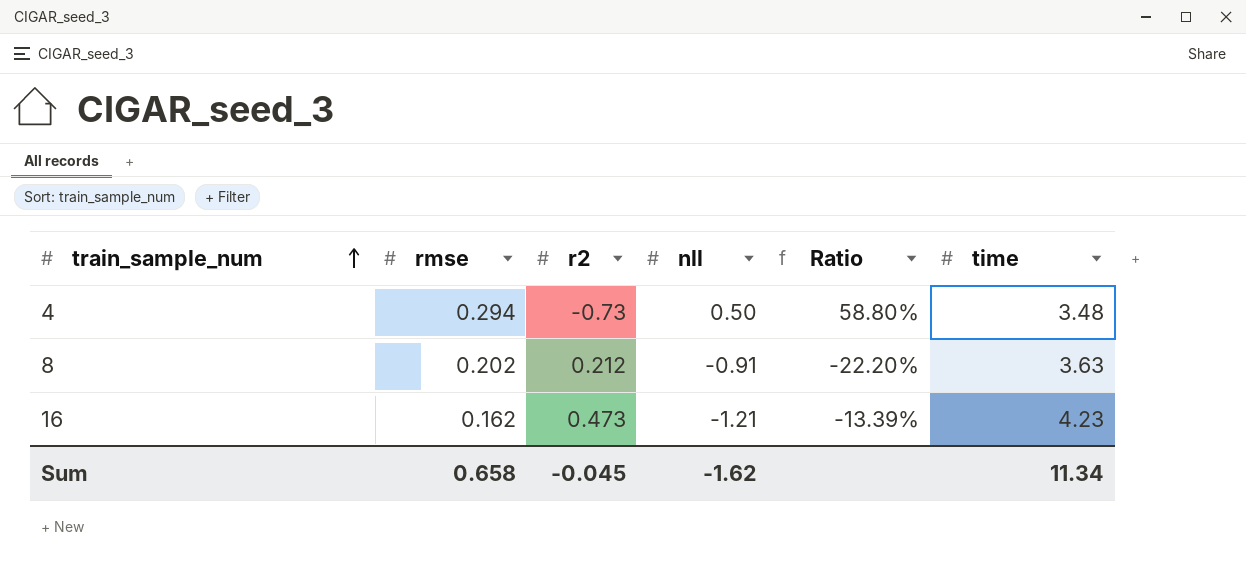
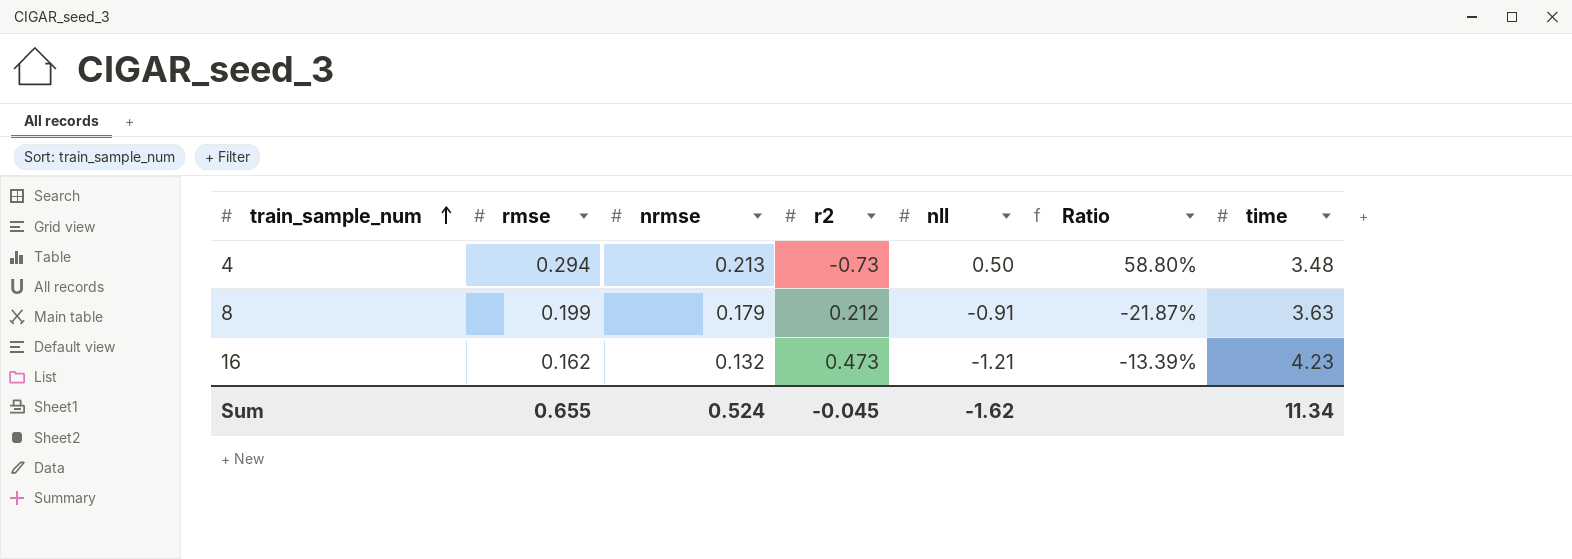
column nrmse | position: none -> 3
8 | rmse: 0.202 -> 0.199
8 | Ratio: -22.20% -> -21.87%
Sum | rmse: 0.658 -> 0.655

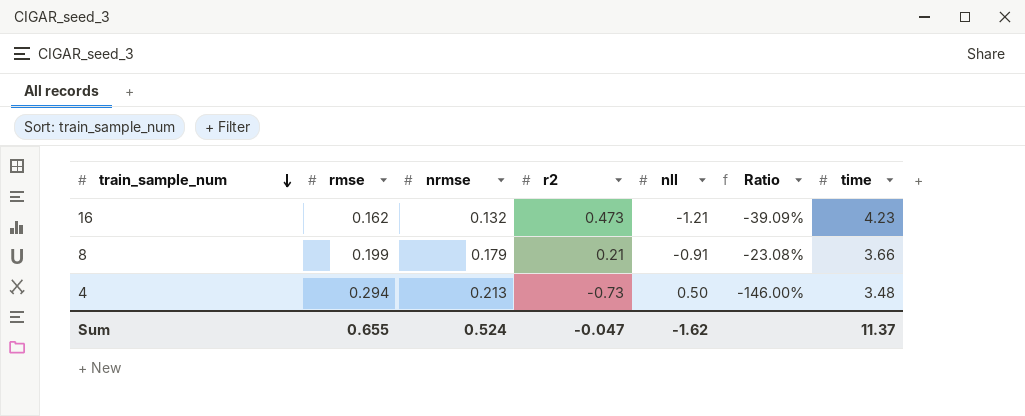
row order: train_sample_num ascending -> train_sample_num descending
column Ratio | formula: [rmse] / [nll] -> [r2] / [nll]
8 | r2: 0.212 -> 0.21
8 | time: 3.63 -> 3.66
Sum | r2: -0.045 -> -0.047
Sum | time: 11.34 -> 11.37

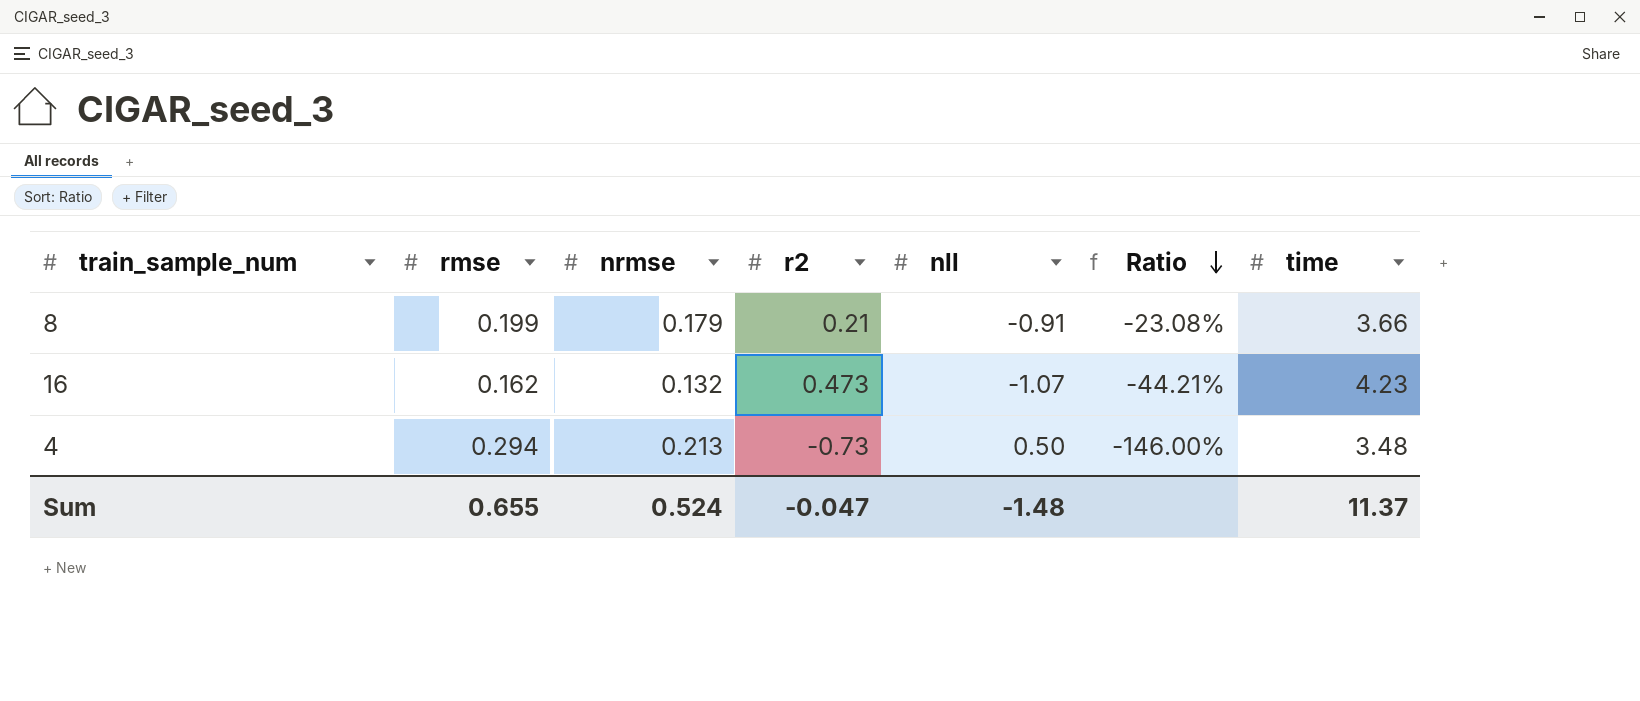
row order: train_sample_num descending -> Ratio descending
16 | nll: -1.21 -> -1.07
16 | Ratio: -39.09% -> -44.21%
Sum | nll: -1.62 -> -1.48

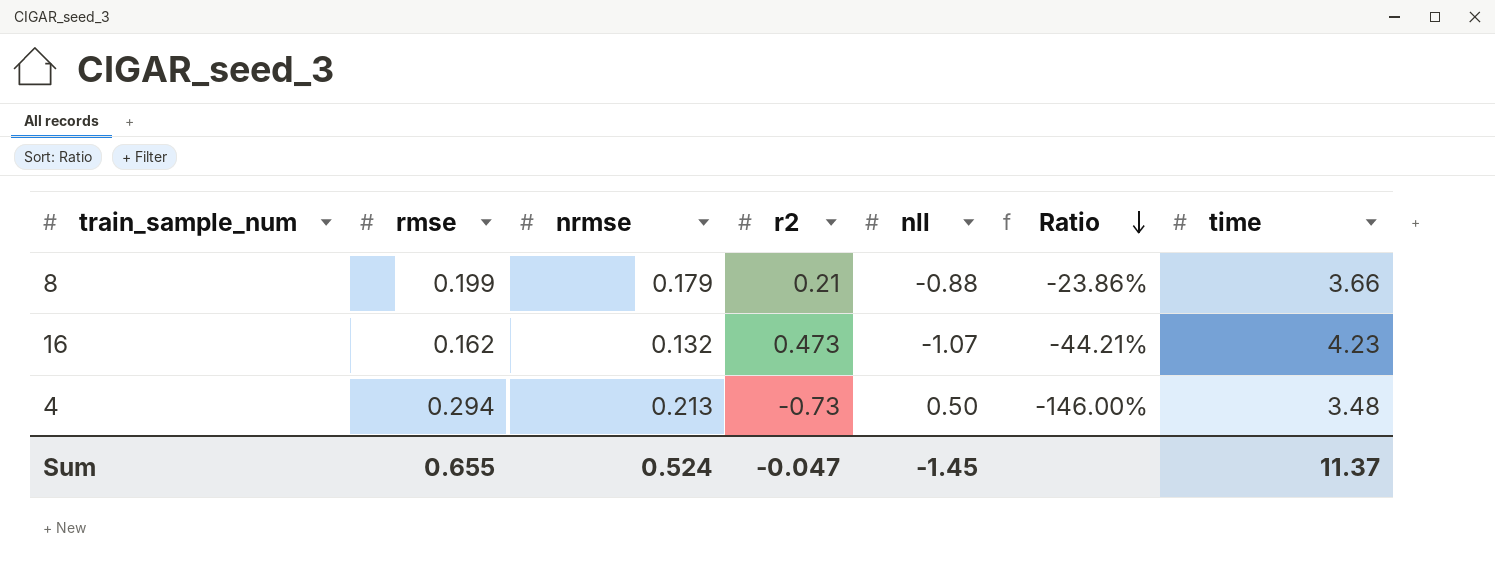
8 | nll: -0.91 -> -0.88
8 | Ratio: -23.08% -> -23.86%
Sum | nll: -1.48 -> -1.45

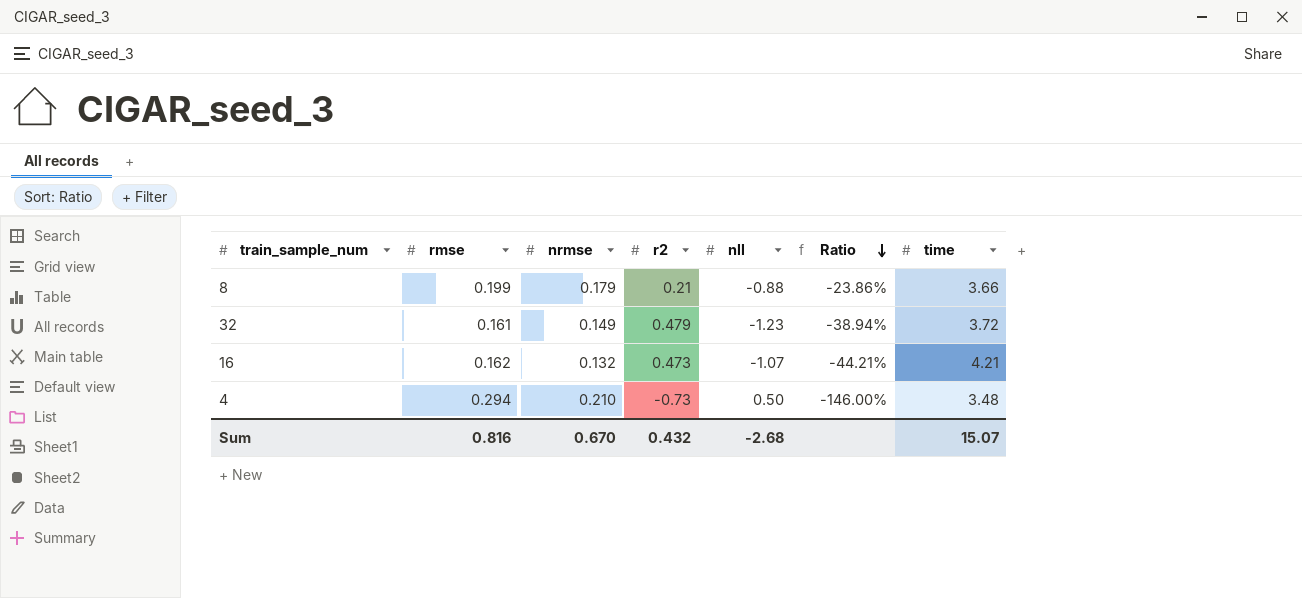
row 32: none -> 0.161 | 0.149 | 0.479 | -1.23 | -38.94% | 3.72
16 | time: 4.23 -> 4.21
4 | nrmse: 0.213 -> 0.210
Sum | rmse: 0.655 -> 0.816
Sum | nrmse: 0.524 -> 0.670
Sum | r2: -0.047 -> 0.432
Sum | nll: -1.45 -> -2.68
Sum | time: 11.37 -> 15.07

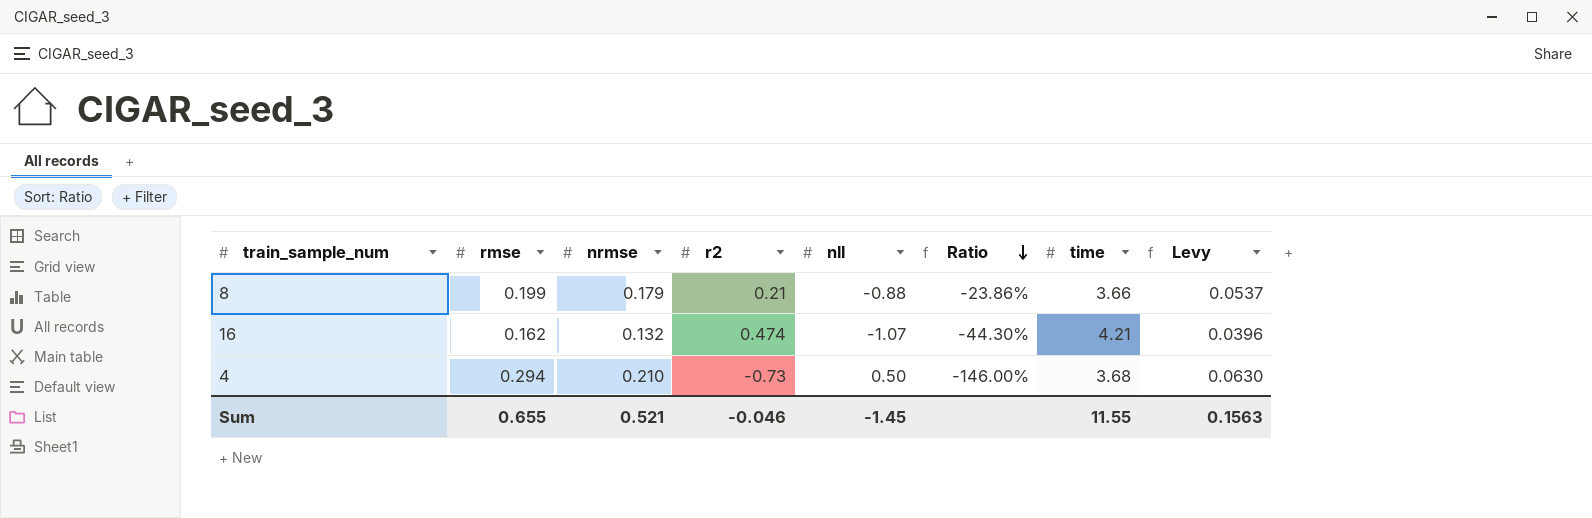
column Levy | formula: none -> [nrmse] * 0.3
row 32: 0.161 | 0.149 | 0.479 | -1.23 | -38.94% | 3.72 -> none
16 | r2: 0.473 -> 0.474
16 | Ratio: -44.21% -> -44.30%
4 | time: 3.48 -> 3.68
Sum | rmse: 0.816 -> 0.655
Sum | nrmse: 0.670 -> 0.521
Sum | r2: 0.432 -> -0.046
Sum | nll: -2.68 -> -1.45
Sum | time: 15.07 -> 11.55

